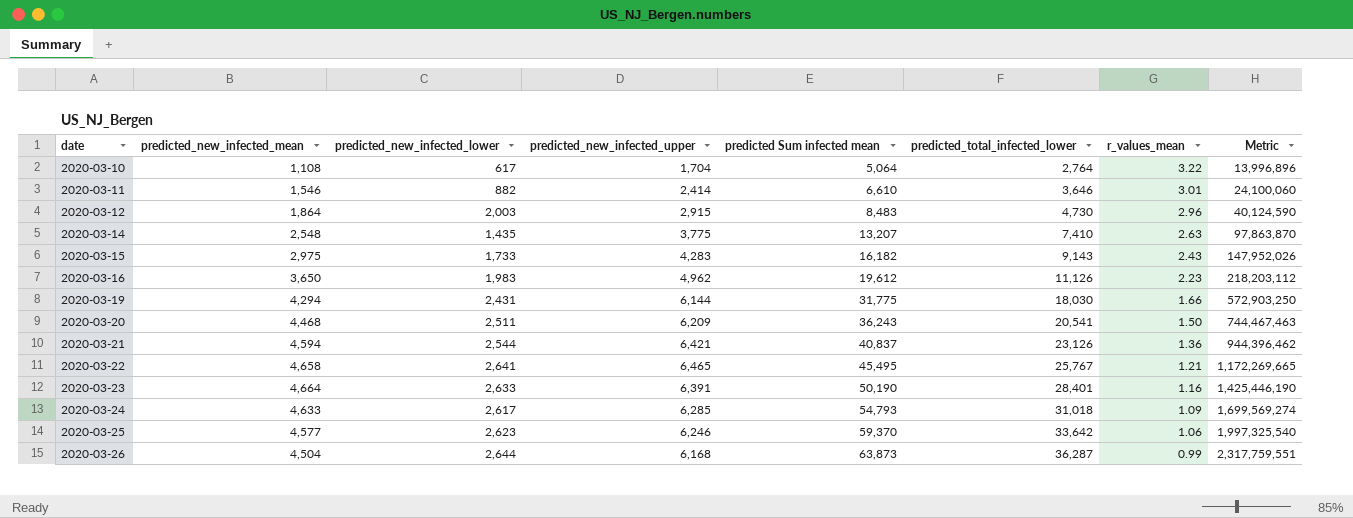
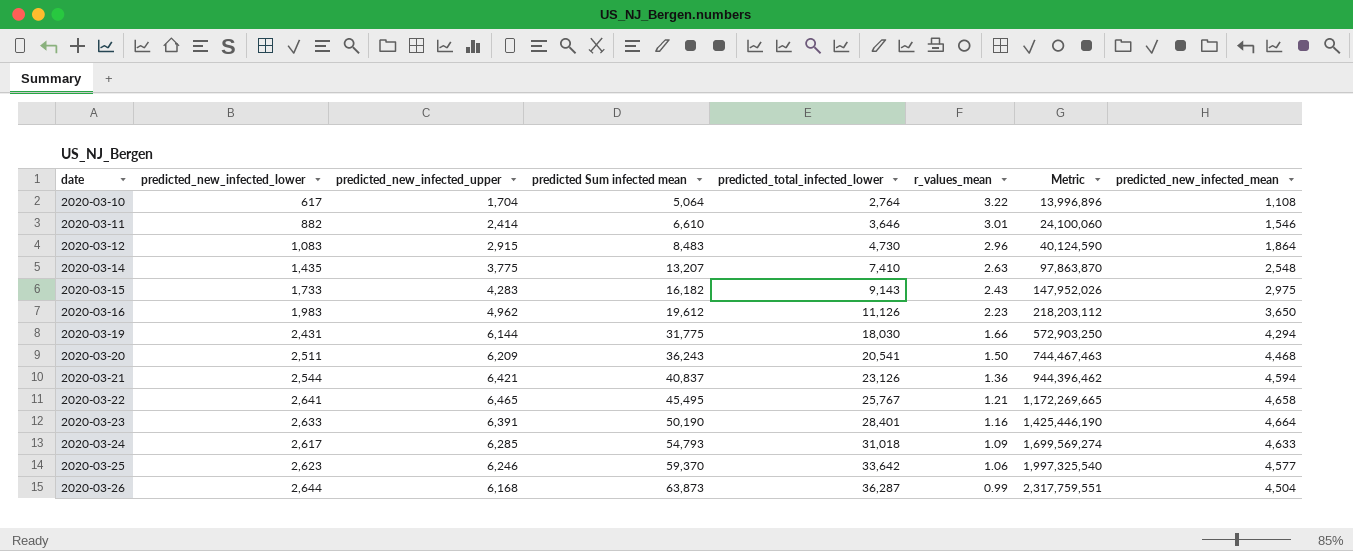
column predicted_new_infected_mean | position: 2 -> 8
2020-03-12 | predicted_new_infected_lower: 2,003 -> 1,083

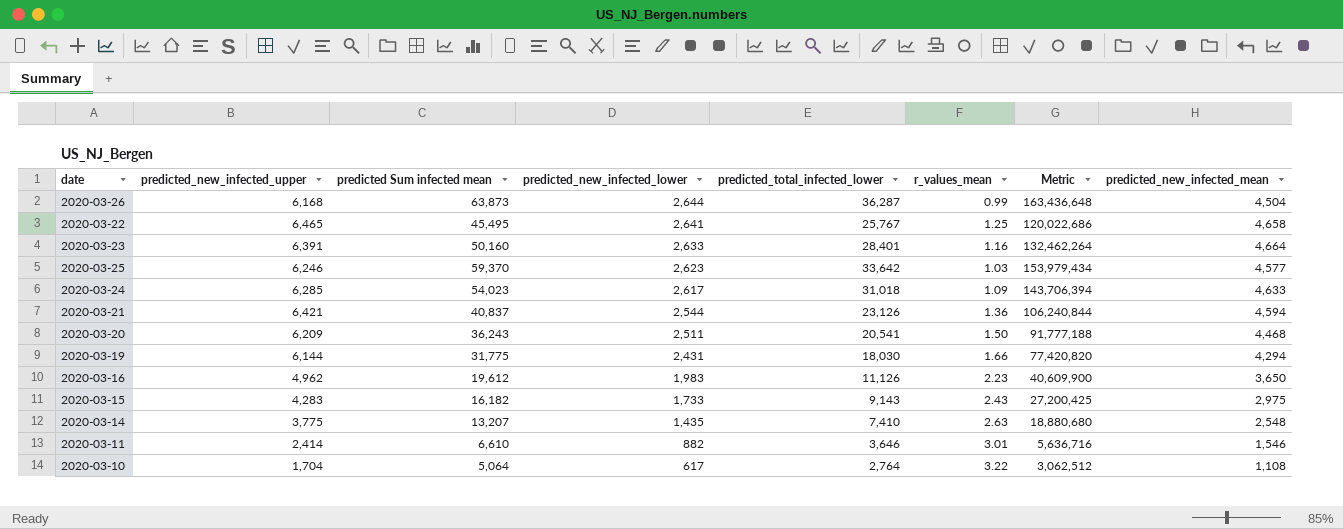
row order: date ascending -> predicted_new_infected_lower descending
column predicted_new_infected_lower | position: 2 -> 4
column Metric | formula: [predicted Sum infected mean] * [predicted_total_infected_lower] -> [predicted_total_infected_lower] * [predicted_new_infected_mean]
row 2020-03-12: 1,083 | 2,915 | 8,483 | 4,730 | 2.96 | 40,124,590 | 1,864 -> none
2020-03-22 | r_values_mean: 1.21 -> 1.25
2020-03-23 | predicted Sum infected mean: 50,190 -> 50,160
2020-03-25 | r_values_mean: 1.06 -> 1.03
2020-03-24 | predicted Sum infected mean: 54,793 -> 54,023

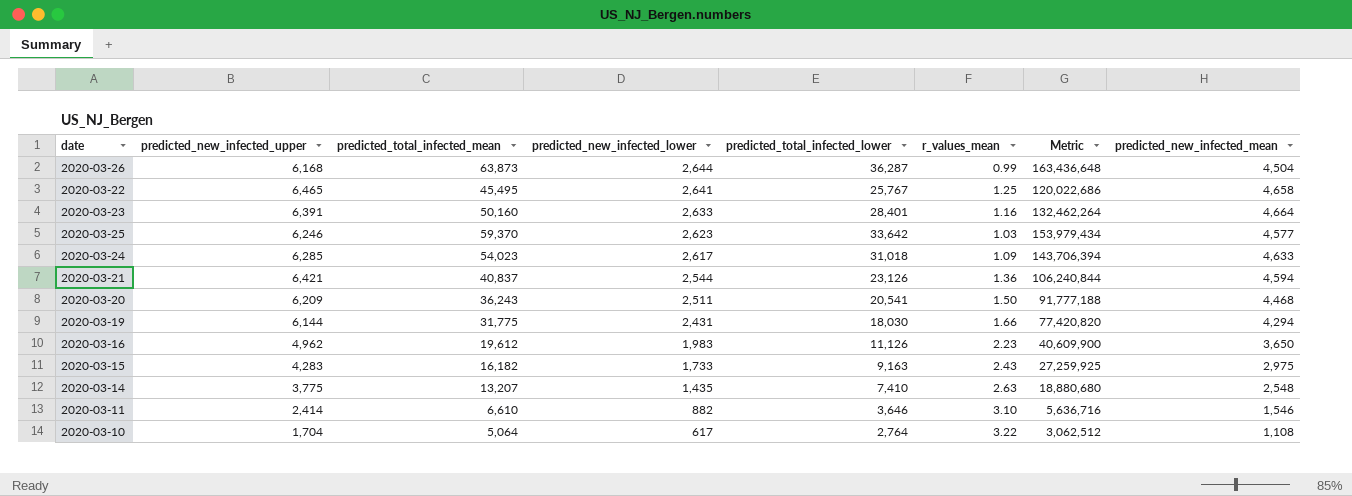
column name: predicted Sum infected mean -> predicted_total_infected_mean
2020-03-15 | predicted_total_infected_lower: 9,143 -> 9,163
2020-03-15 | Metric: 27,200,425 -> 27,259,925
2020-03-11 | r_values_mean: 3.01 -> 3.10

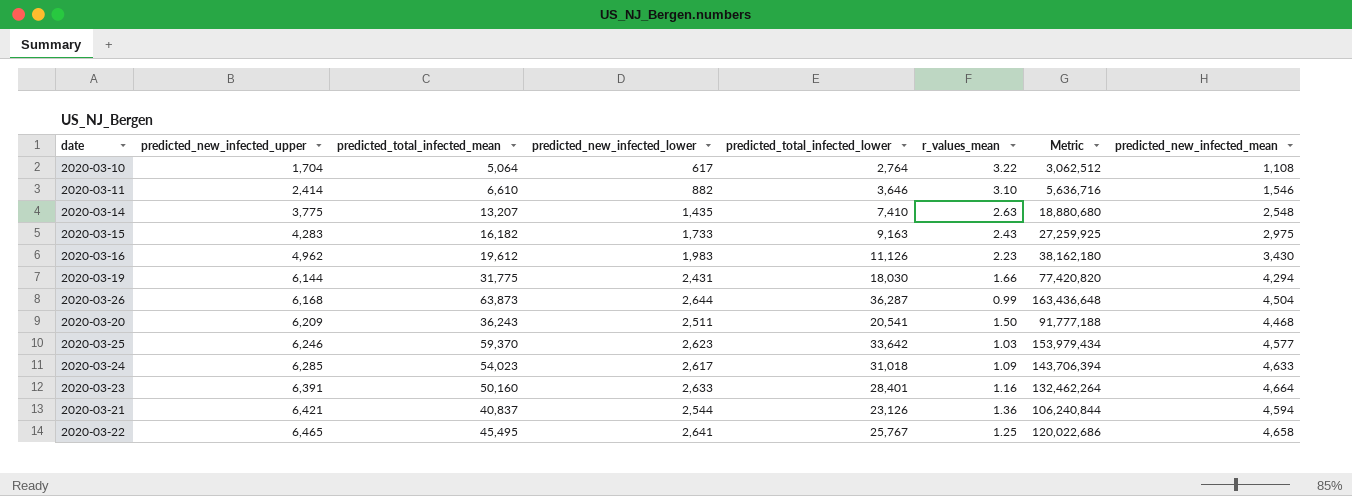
row order: predicted_new_infected_lower descending -> predicted_new_infected_upper ascending
2020-03-16 | Metric: 40,609,900 -> 38,162,180
2020-03-16 | predicted_new_infected_mean: 3,650 -> 3,430

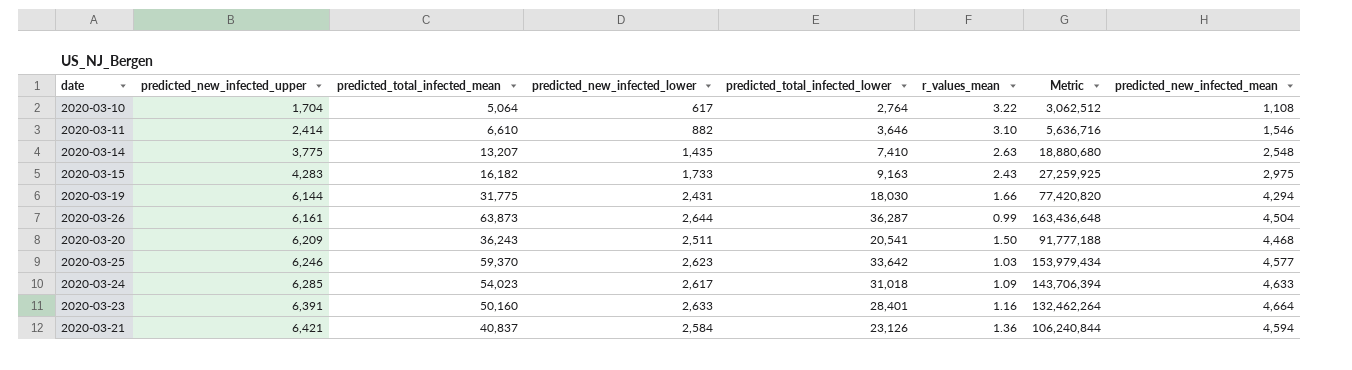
row 2020-03-16: 4,962 | 19,612 | 1,983 | 11,126 | 2.23 | 38,162,180 | 3,430 -> none
row 2020-03-22: 6,465 | 45,495 | 2,641 | 25,767 | 1.25 | 120,022,686 | 4,658 -> none
2020-03-26 | predicted_new_infected_upper: 6,168 -> 6,161
2020-03-21 | predicted_new_infected_lower: 2,544 -> 2,584

